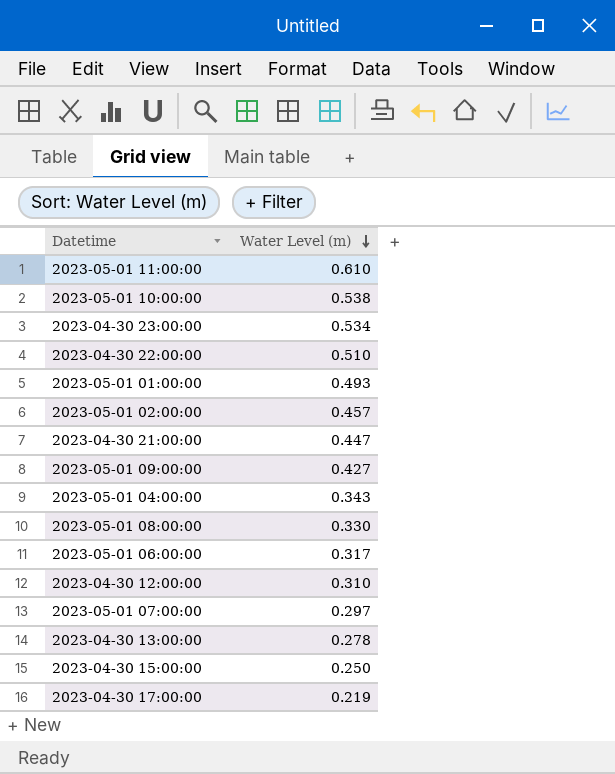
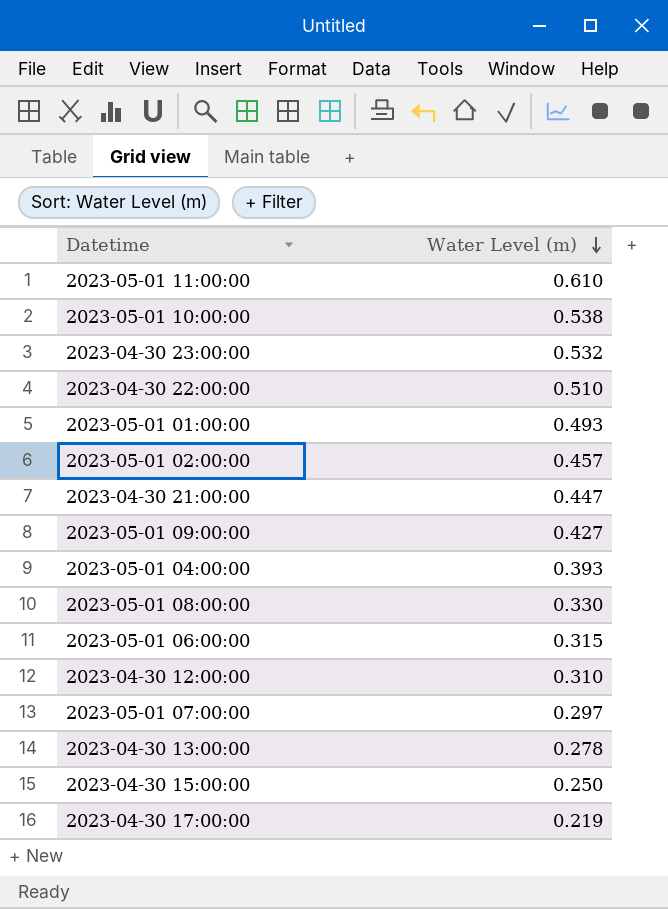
2023-04-30 23:00:00 | Water Level (m): 0.534 -> 0.532
2023-05-01 04:00:00 | Water Level (m): 0.343 -> 0.393
2023-05-01 06:00:00 | Water Level (m): 0.317 -> 0.315

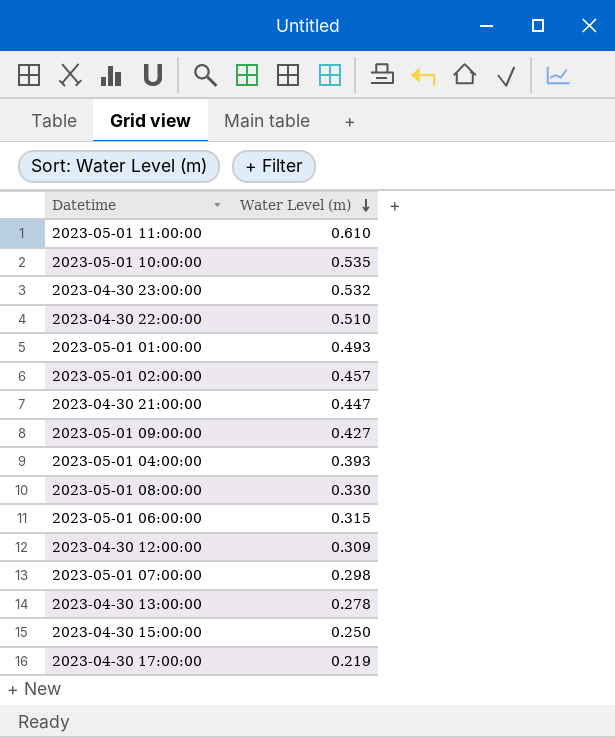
2023-05-01 10:00:00 | Water Level (m): 0.538 -> 0.535
2023-04-30 12:00:00 | Water Level (m): 0.310 -> 0.309
2023-05-01 07:00:00 | Water Level (m): 0.297 -> 0.298

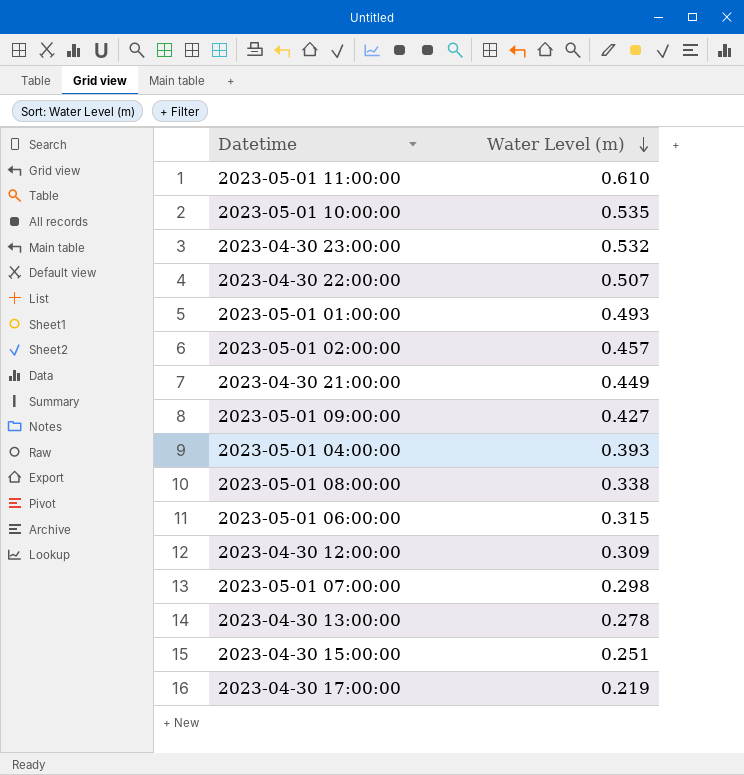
2023-04-30 22:00:00 | Water Level (m): 0.510 -> 0.507
2023-04-30 21:00:00 | Water Level (m): 0.447 -> 0.449
2023-05-01 08:00:00 | Water Level (m): 0.330 -> 0.338
2023-04-30 15:00:00 | Water Level (m): 0.250 -> 0.251

